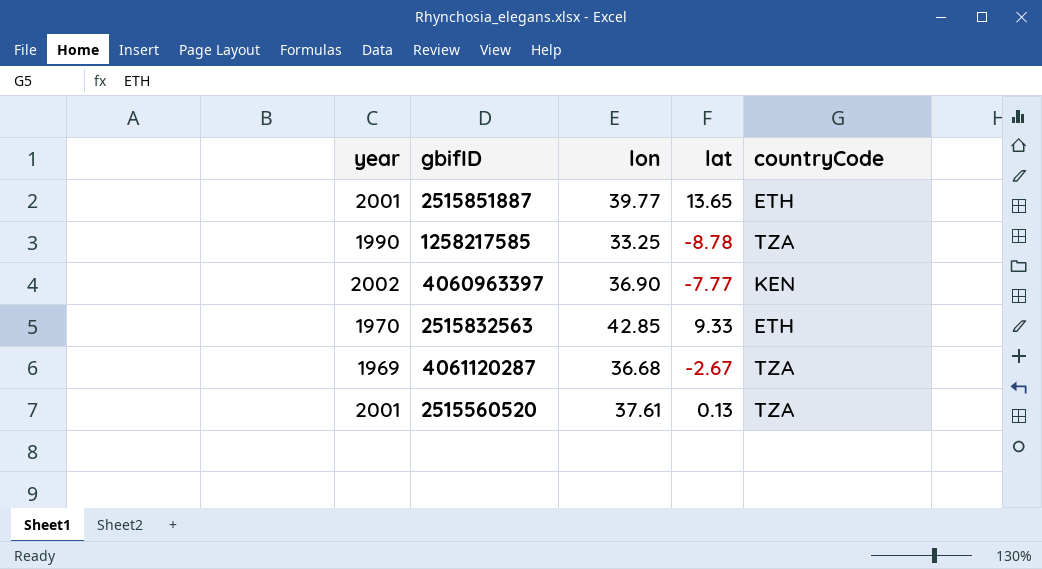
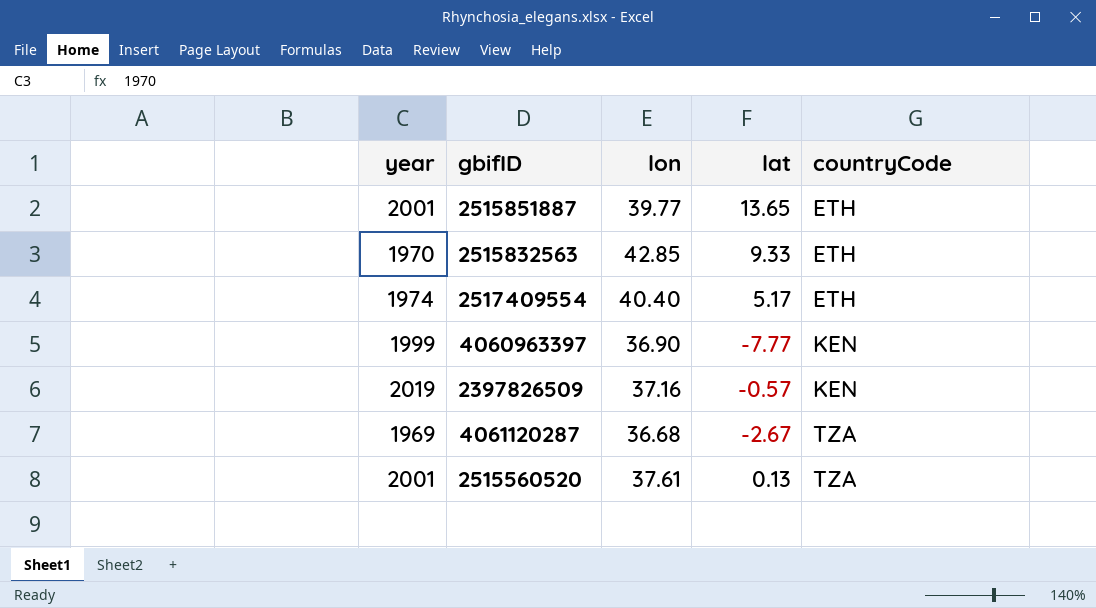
row order: none -> countryCode ascending
row 1258217585: 1990 | 33.25 | -8.78 | TZA -> none
row 2517409554: none -> 1974 | 40.40 | 5.17 | ETH
4060963397 | year: 2002 -> 1999
row 2397826509: none -> 2019 | 37.16 | -0.57 | KEN

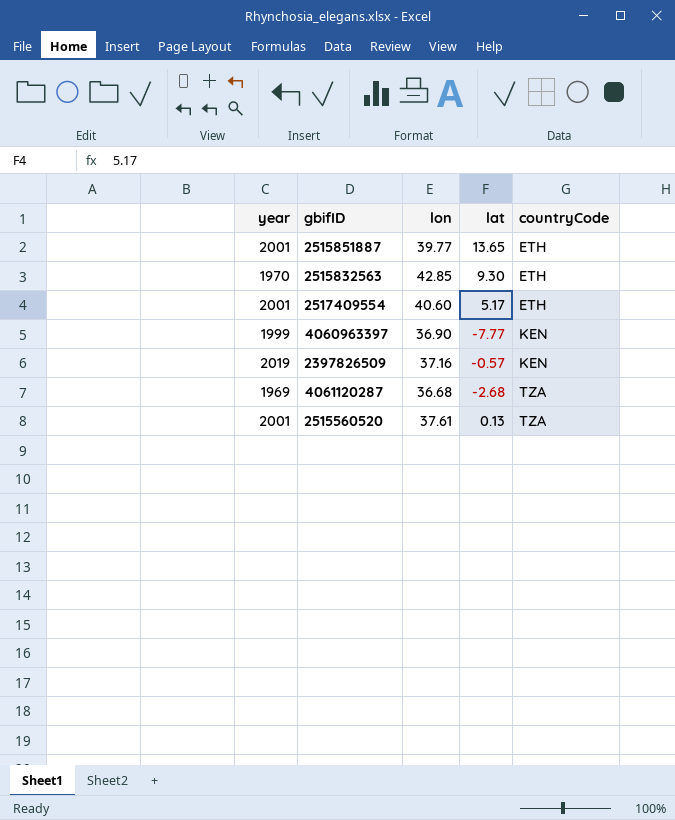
2515832563 | lat: 9.33 -> 9.30
2517409554 | year: 1974 -> 2001
2517409554 | lon: 40.40 -> 40.60
4061120287 | lat: -2.67 -> -2.68

